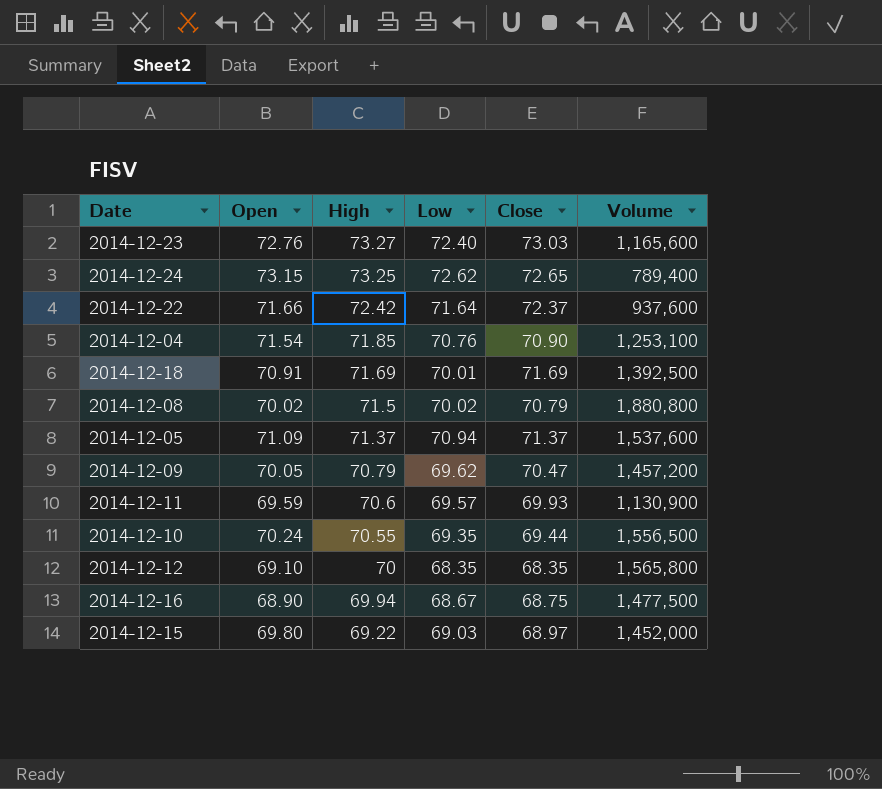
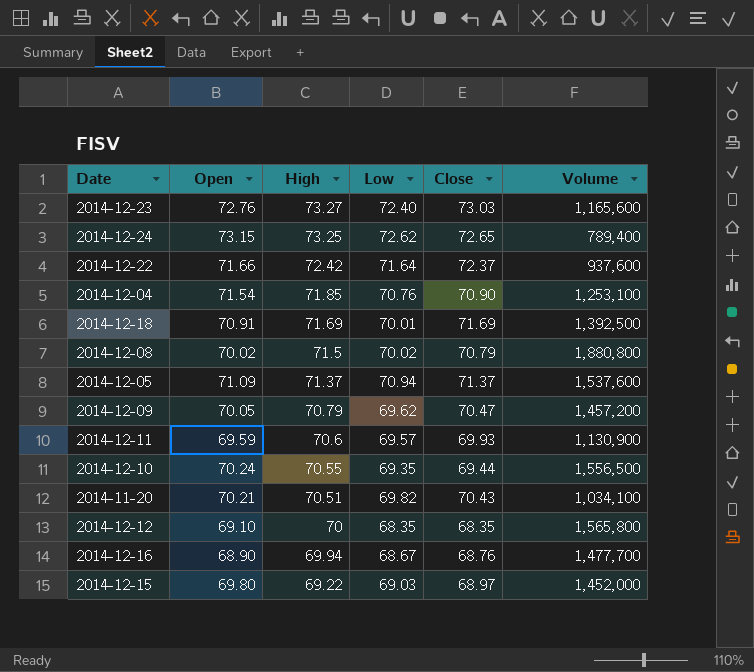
row 2014-11-20: none -> 70.21 | 70.51 | 69.82 | 70.43 | 1,034,100
2014-12-16 | Close: 68.75 -> 68.76
2014-12-16 | Volume: 1,477,500 -> 1,477,700

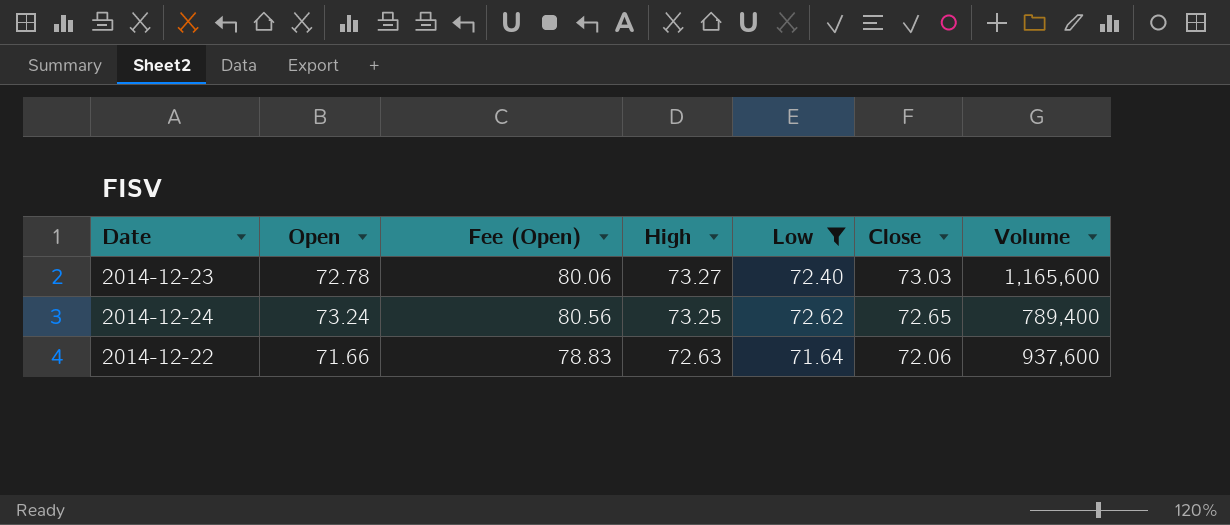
filter: none -> Low >= 71.64
column Fee (Open) | formula: none -> [Open] * 1.1
2014-12-23 | Open: 72.76 -> 72.78
2014-12-24 | Open: 73.15 -> 73.24
2014-12-22 | High: 72.42 -> 72.63
2014-12-22 | Close: 72.37 -> 72.06

